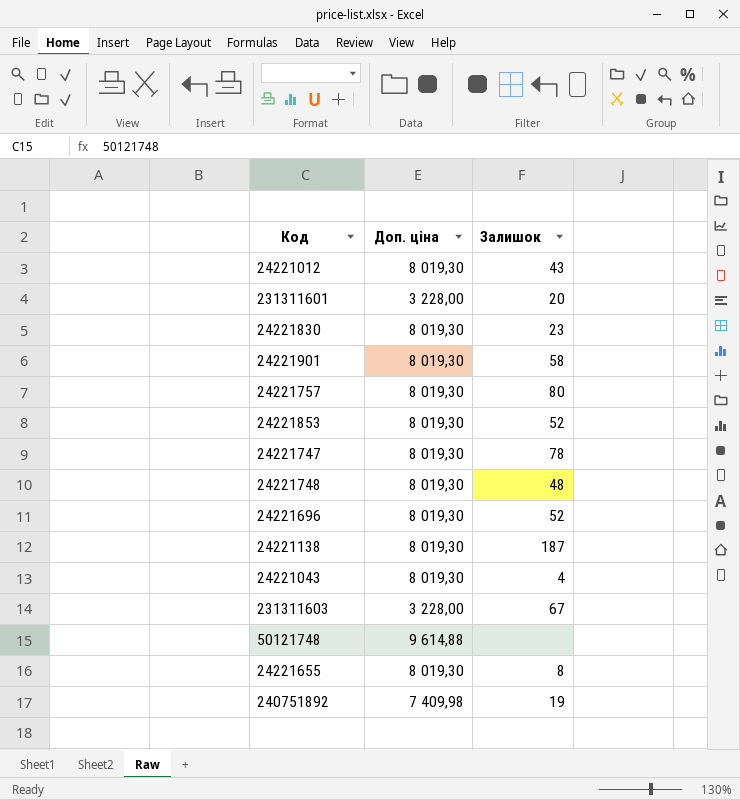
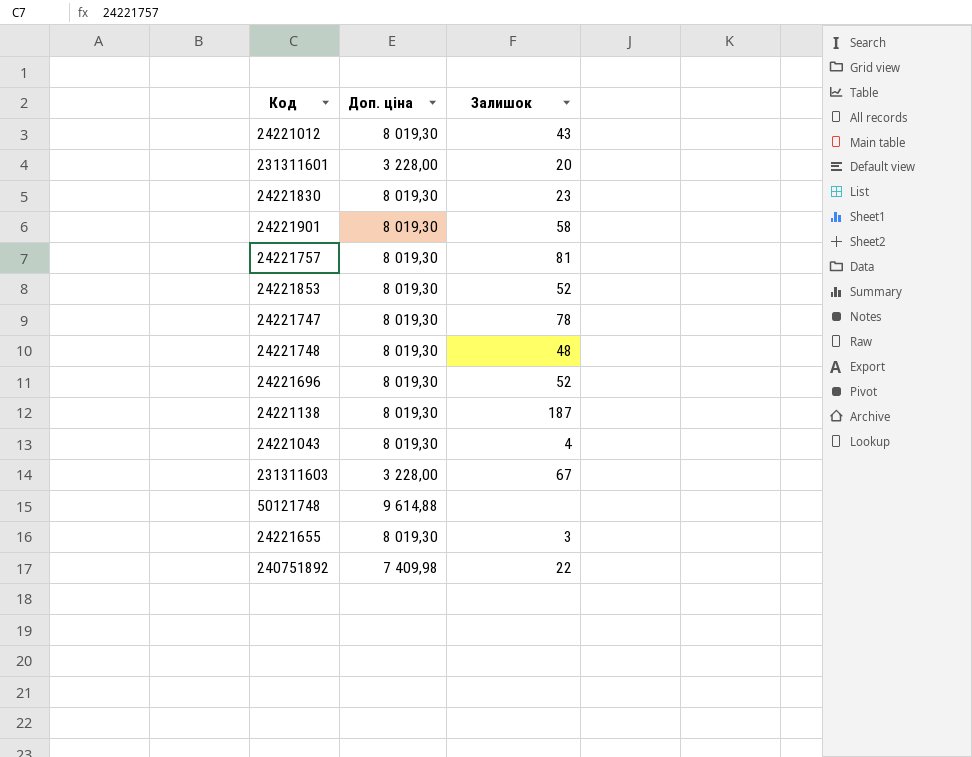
24221757 | Залишок: 80 -> 81
24221655 | Залишок: 8 -> 3
240751892 | Залишок: 19 -> 22

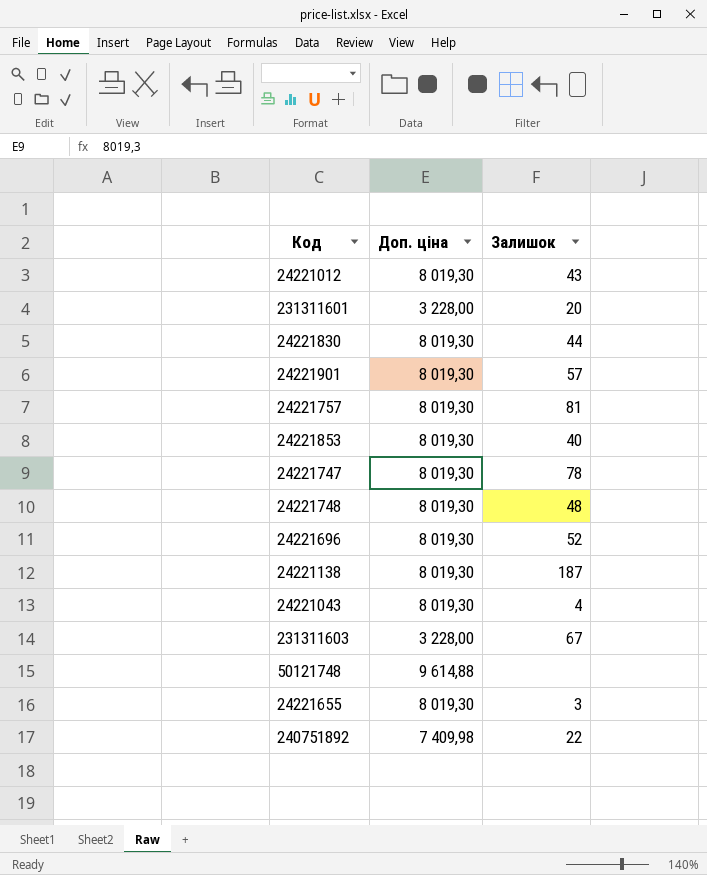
24221830 | Залишок: 23 -> 44
24221901 | Залишок: 58 -> 57
24221853 | Залишок: 52 -> 40

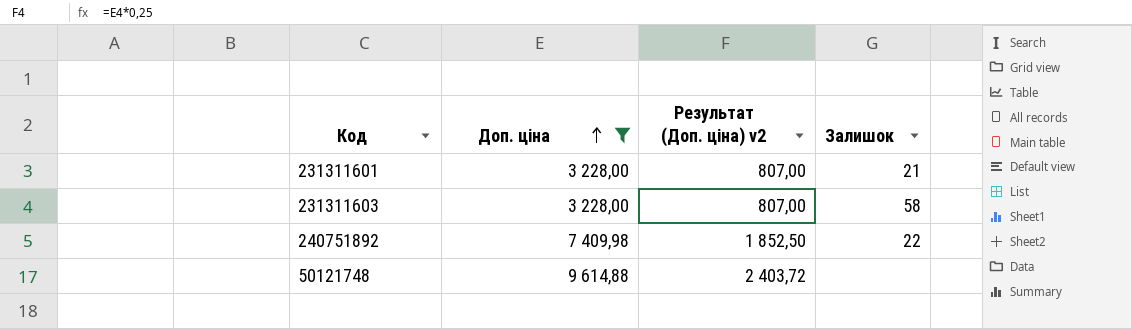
filter: none -> Доп. ціна != 8 019,30
row order: none -> Доп. ціна ascending
column Результат (Доп. ціна) v2 | formula: none -> [Доп. ціна] * 0,25
231311601 | Залишок: 20 -> 21
231311603 | Залишок: 67 -> 58

